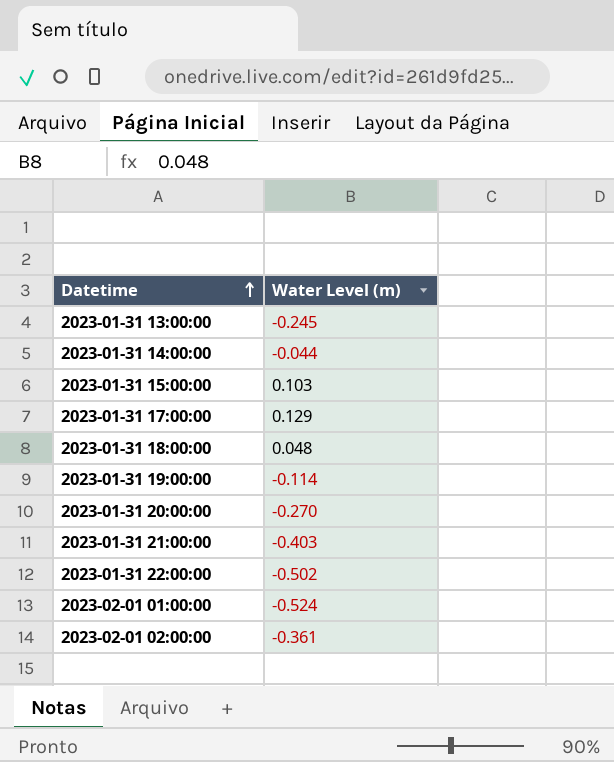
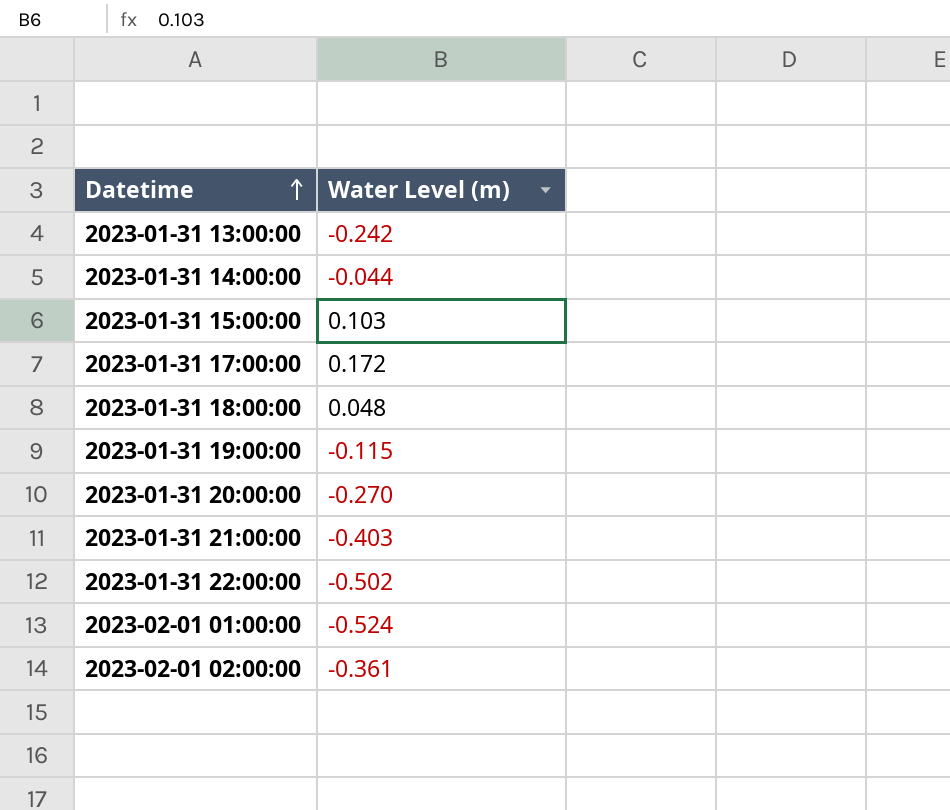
2023-01-31 13:00:00 | Water Level (m): -0.245 -> -0.242
2023-01-31 17:00:00 | Water Level (m): 0.129 -> 0.172
2023-01-31 19:00:00 | Water Level (m): -0.114 -> -0.115

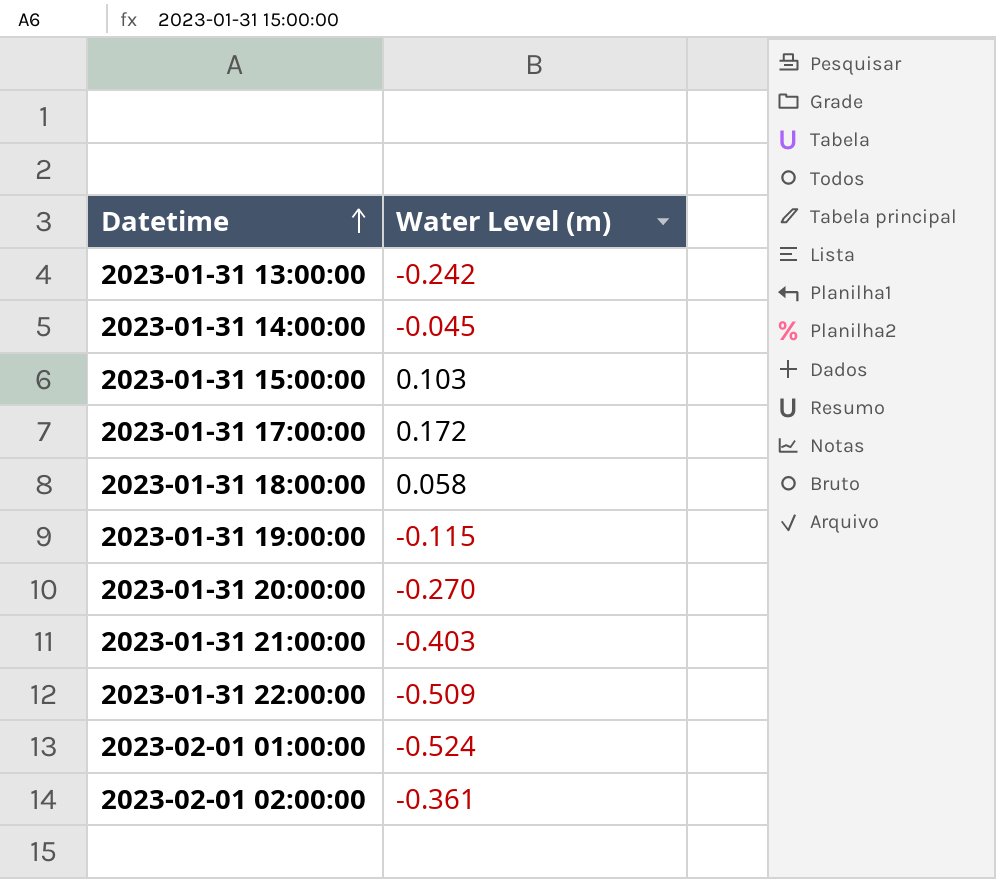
2023-01-31 14:00:00 | Water Level (m): -0.044 -> -0.045
2023-01-31 18:00:00 | Water Level (m): 0.048 -> 0.058
2023-01-31 22:00:00 | Water Level (m): -0.502 -> -0.509

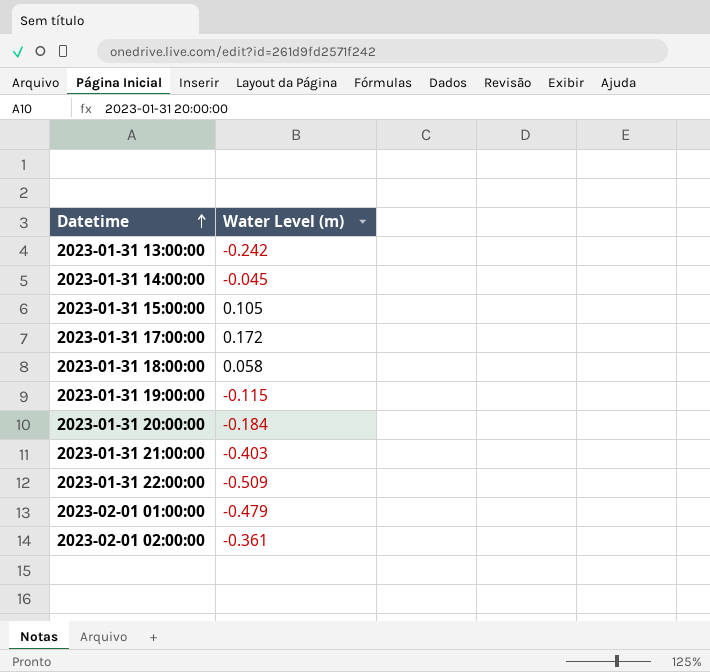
2023-01-31 15:00:00 | Water Level (m): 0.103 -> 0.105
2023-01-31 20:00:00 | Water Level (m): -0.270 -> -0.184
2023-02-01 01:00:00 | Water Level (m): -0.524 -> -0.479

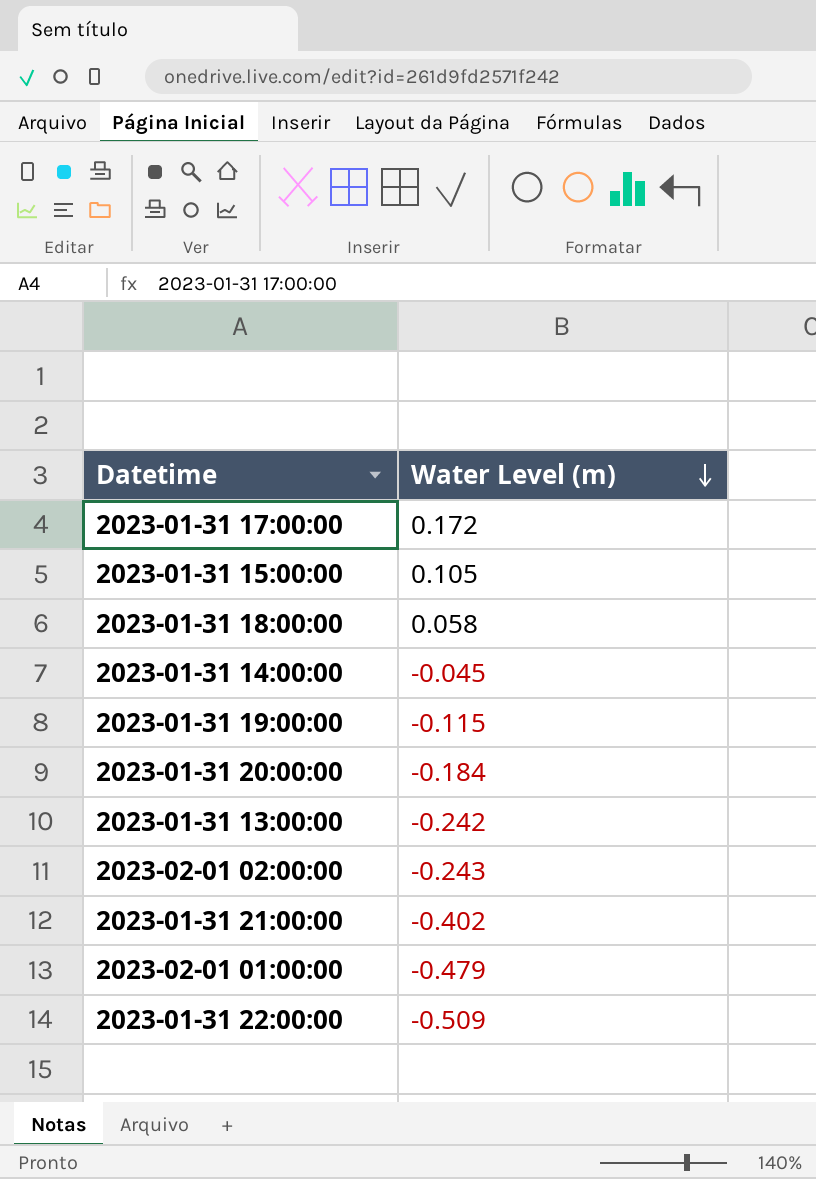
row order: Datetime ascending -> Water Level (m) descending
2023-02-01 02:00:00 | Water Level (m): -0.361 -> -0.243
2023-01-31 21:00:00 | Water Level (m): -0.403 -> -0.402

